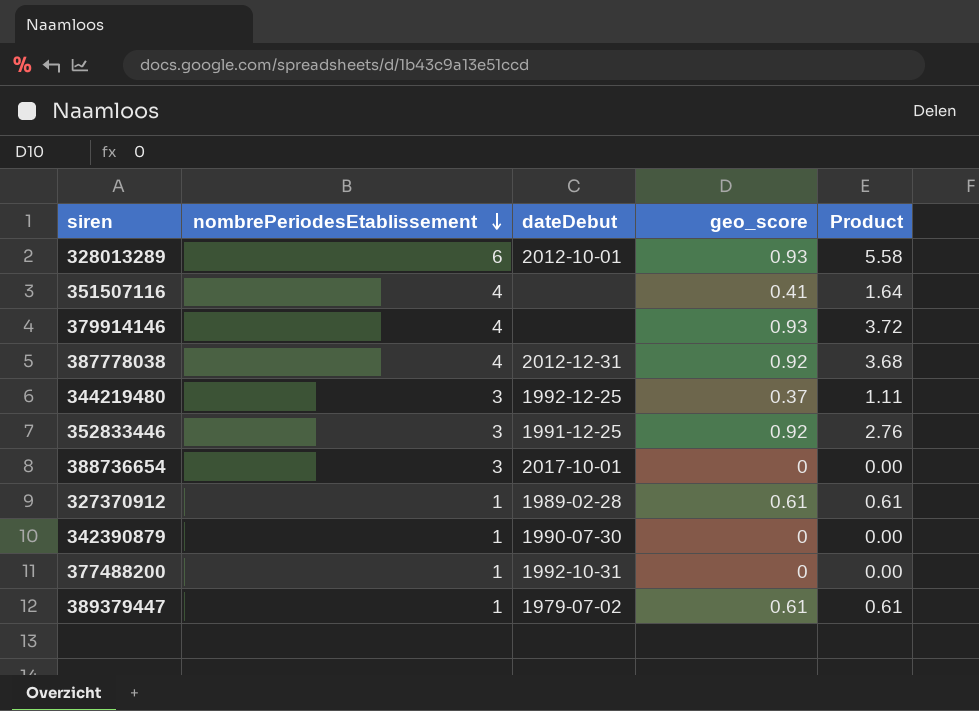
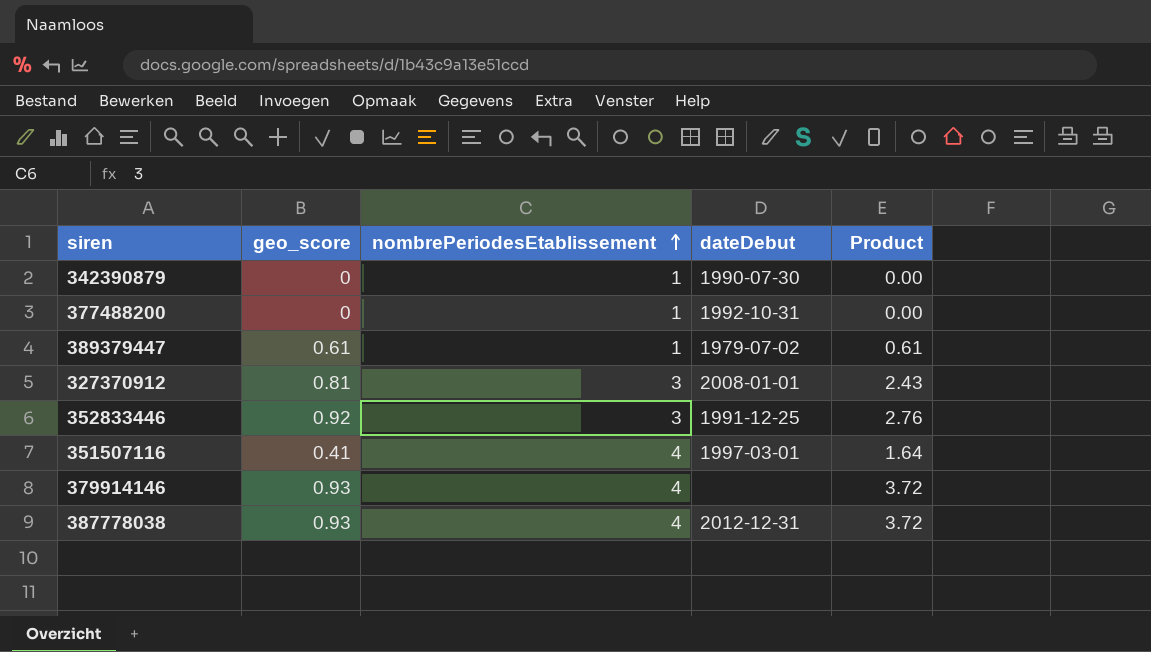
row order: nombrePeriodesEtablissement descending -> nombrePeriodesEtablissement ascending
column geo_score | position: 4 -> 2
row 328013289: 6 | 2012-10-01 | 0.93 | 5.58 -> none
row 344219480: 3 | 1992-12-25 | 0.37 | 1.11 -> none
row 388736654: 3 | 2017-10-01 | 0 | 0.00 -> none
327370912 | geo_score: 0.61 -> 0.81
327370912 | nombrePeriodesEtablissement: 1 -> 3
327370912 | dateDebut: 1989-02-28 -> 2008-01-01
327370912 | Product: 0.61 -> 2.43
351507116 | dateDebut: none -> 1997-03-01
387778038 | geo_score: 0.92 -> 0.93
387778038 | Product: 3.68 -> 3.72

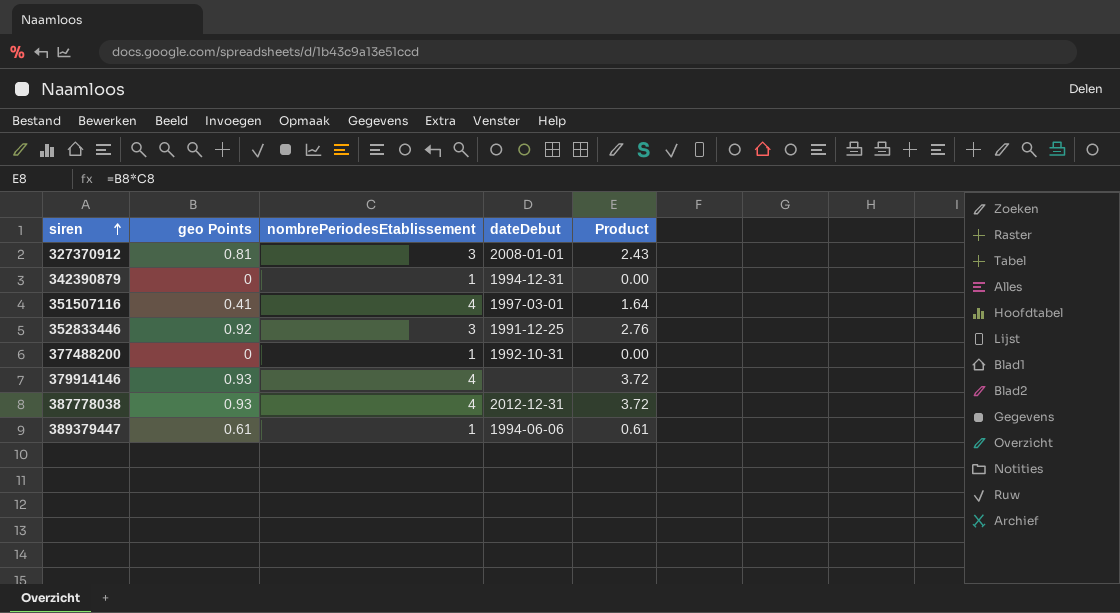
row order: nombrePeriodesEtablissement ascending -> siren ascending
column name: geo_score -> geo Points
342390879 | dateDebut: 1990-07-30 -> 1994-12-31
389379447 | dateDebut: 1979-07-02 -> 1994-06-06

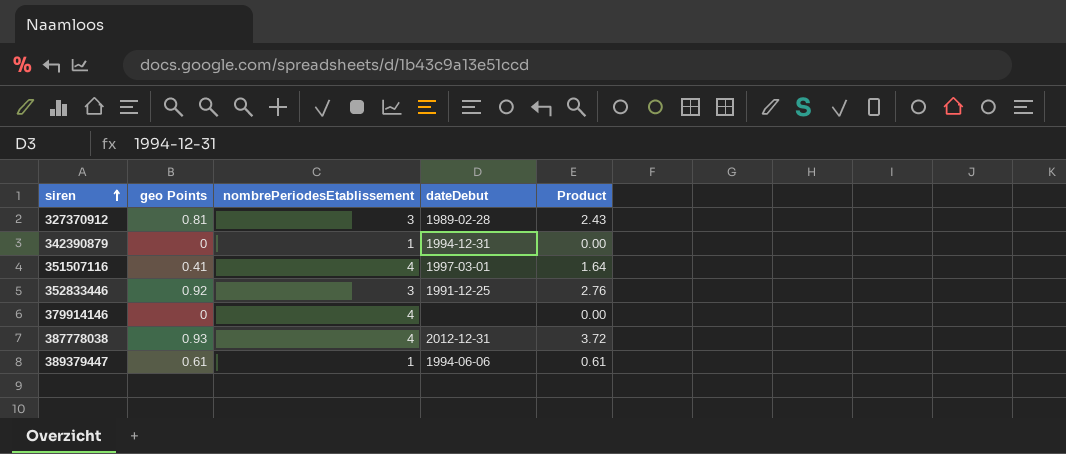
row 377488200: 0 | 1 | 1992-10-31 | 0.00 -> none
327370912 | dateDebut: 2008-01-01 -> 1989-02-28
379914146 | geo Points: 0.93 -> 0
379914146 | Product: 3.72 -> 0.00

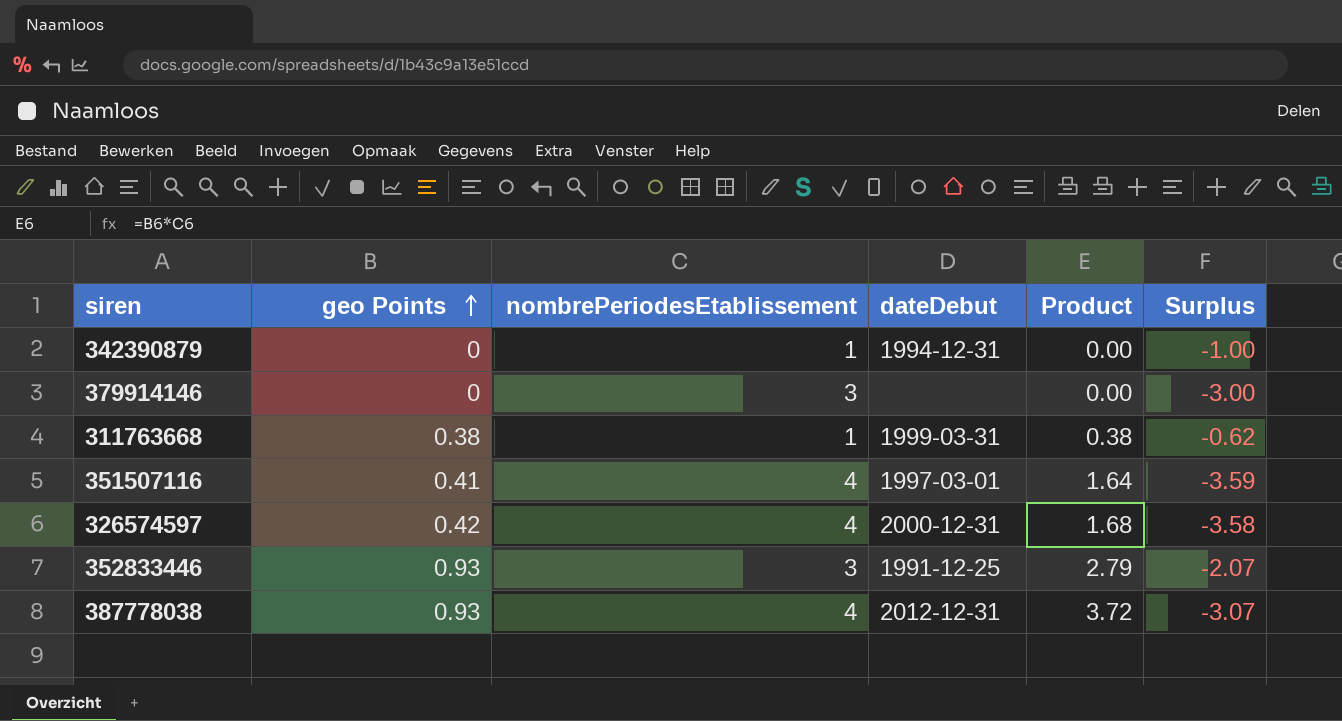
row order: siren ascending -> geo Points ascending
column Surplus | formula: none -> [geo Points] - [nombrePeriodesEtablissement]
row 327370912: 0.81 | 3 | 1989-02-28 | 2.43 -> none
row 389379447: 0.61 | 1 | 1994-06-06 | 0.61 -> none
379914146 | nombrePeriodesEtablissement: 4 -> 3
row 311763668: none -> 0.38 | 1 | 1999-03-31 | 0.38 | -0.62
row 326574597: none -> 0.42 | 4 | 2000-12-31 | 1.68 | -3.58
352833446 | geo Points: 0.92 -> 0.93
352833446 | Product: 2.76 -> 2.79

